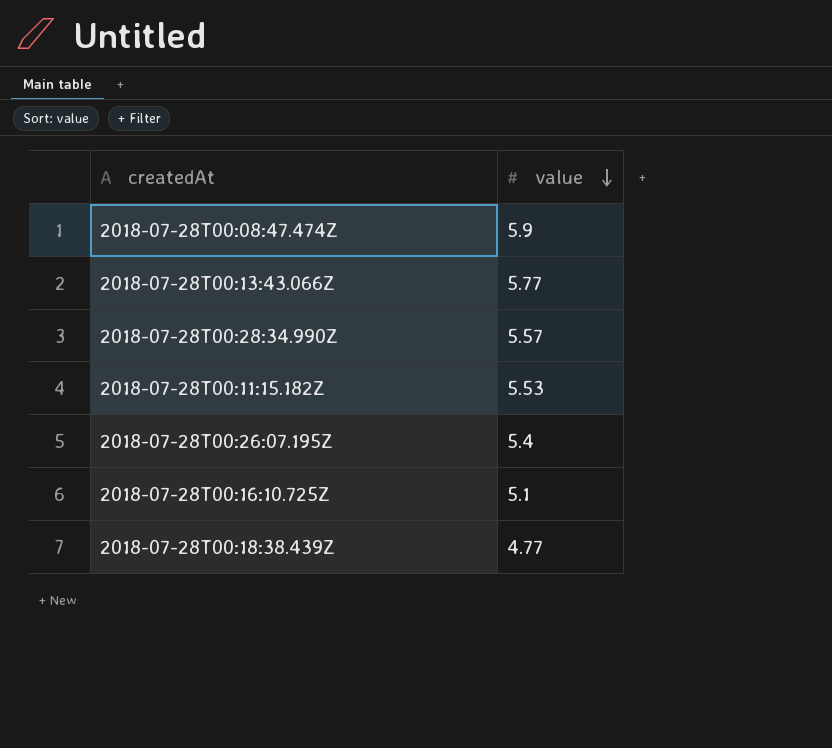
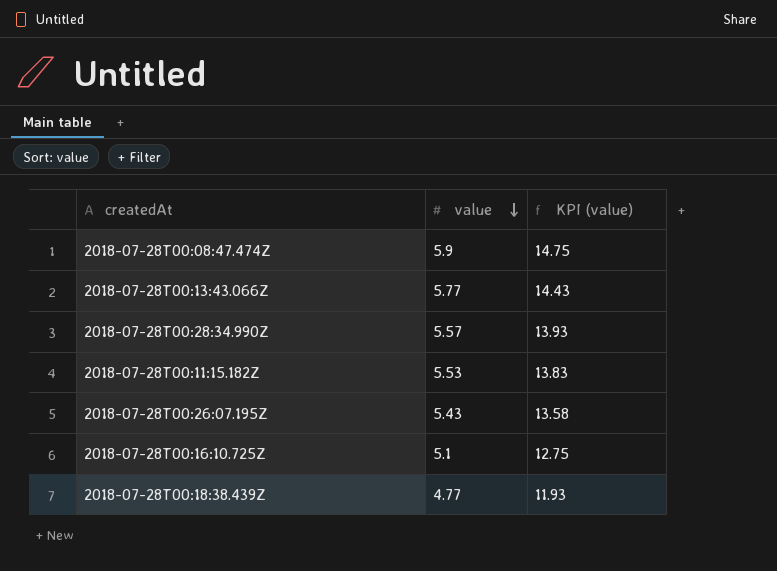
column KPI (value) | formula: none -> [value] * 2.5
2018-07-28T00:26:07.195Z | value: 5.4 -> 5.43

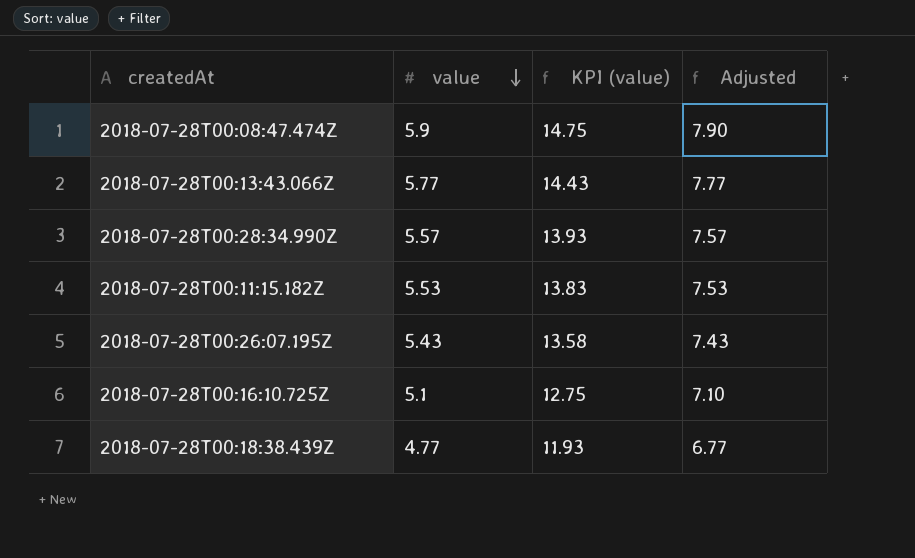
column Adjusted | formula: none -> [value] + 2

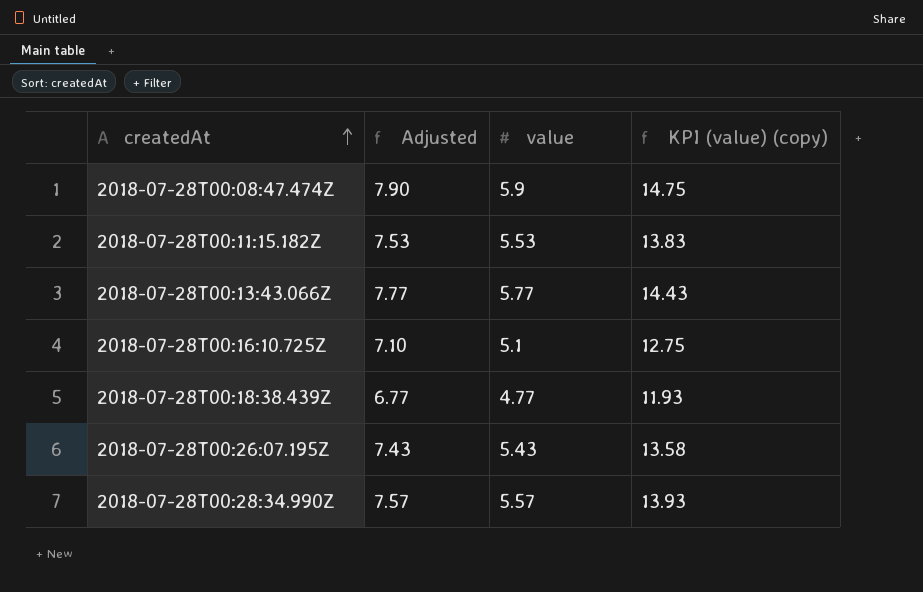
row order: value descending -> createdAt ascending
column Adjusted | position: 4 -> 2
column name: KPI (value) -> KPI (value) (copy)

